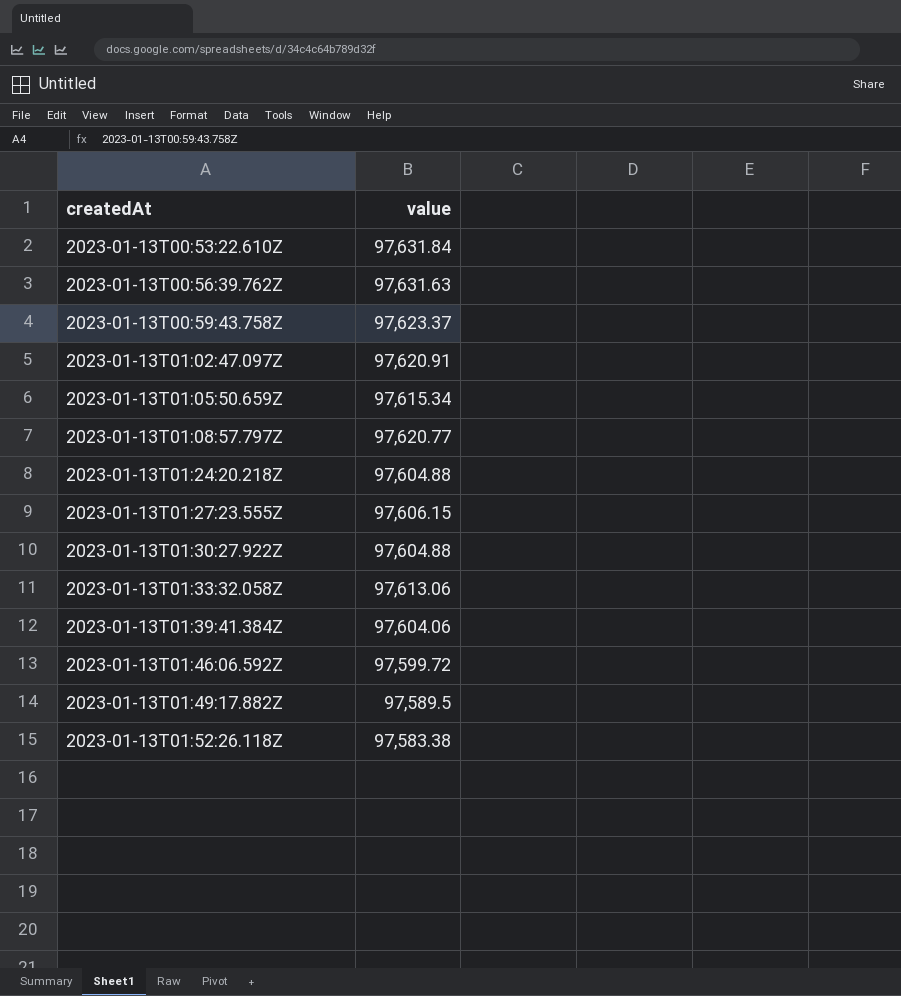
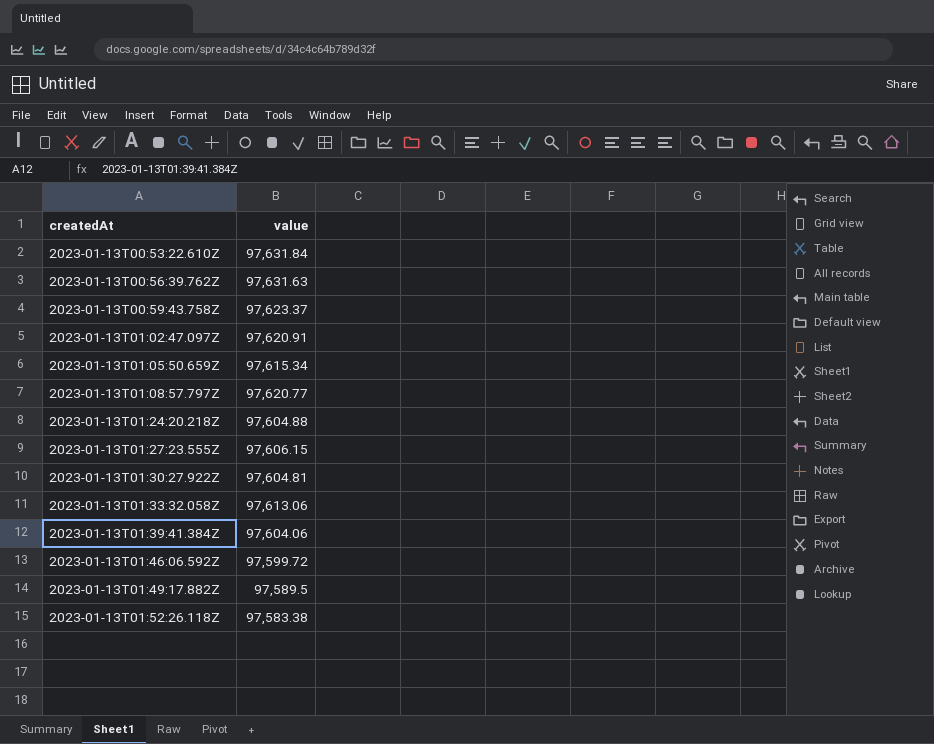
2023-01-13T01:30:27.922Z | value: 97,604.88 -> 97,604.81

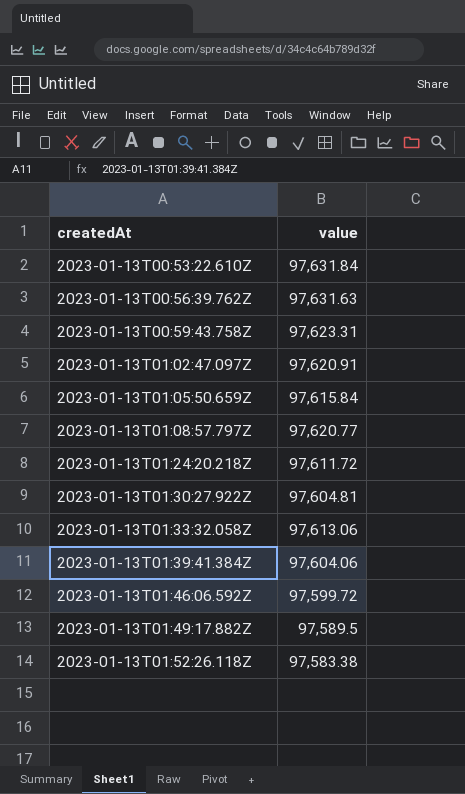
row 2023-01-13T01:27:23.555Z: 97,606.15 -> none
2023-01-13T00:59:43.758Z | value: 97,623.37 -> 97,623.31
2023-01-13T01:05:50.659Z | value: 97,615.34 -> 97,615.84
2023-01-13T01:24:20.218Z | value: 97,604.88 -> 97,611.72

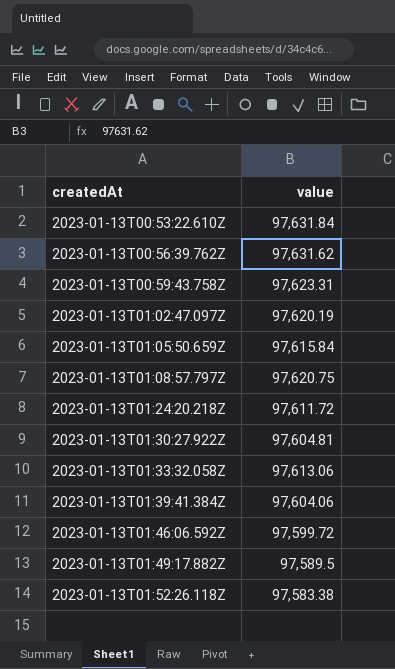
2023-01-13T00:56:39.762Z | value: 97,631.63 -> 97,631.62
2023-01-13T01:02:47.097Z | value: 97,620.91 -> 97,620.19
2023-01-13T01:08:57.797Z | value: 97,620.77 -> 97,620.75

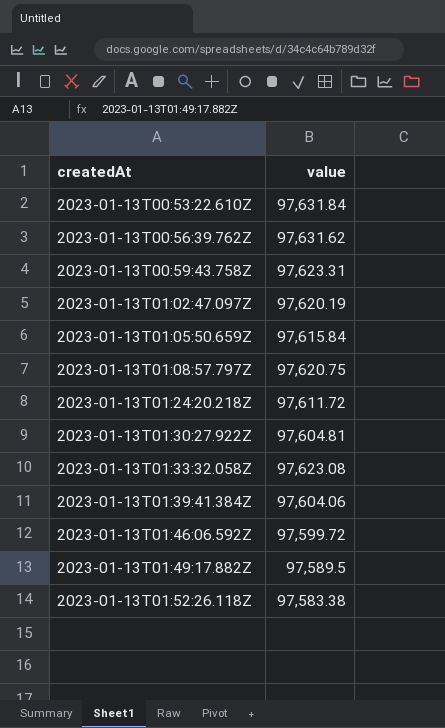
2023-01-13T01:33:32.058Z | value: 97,613.06 -> 97,623.08

